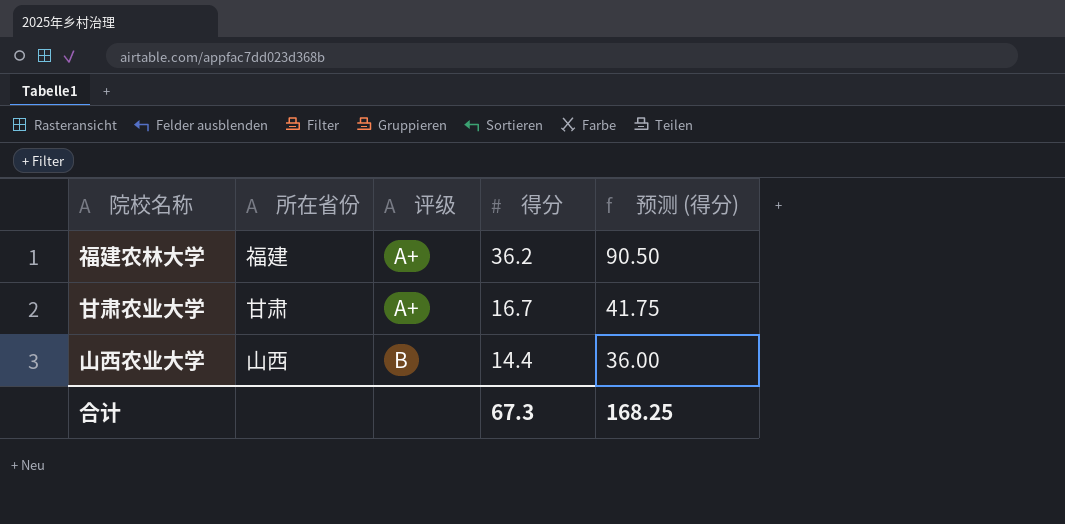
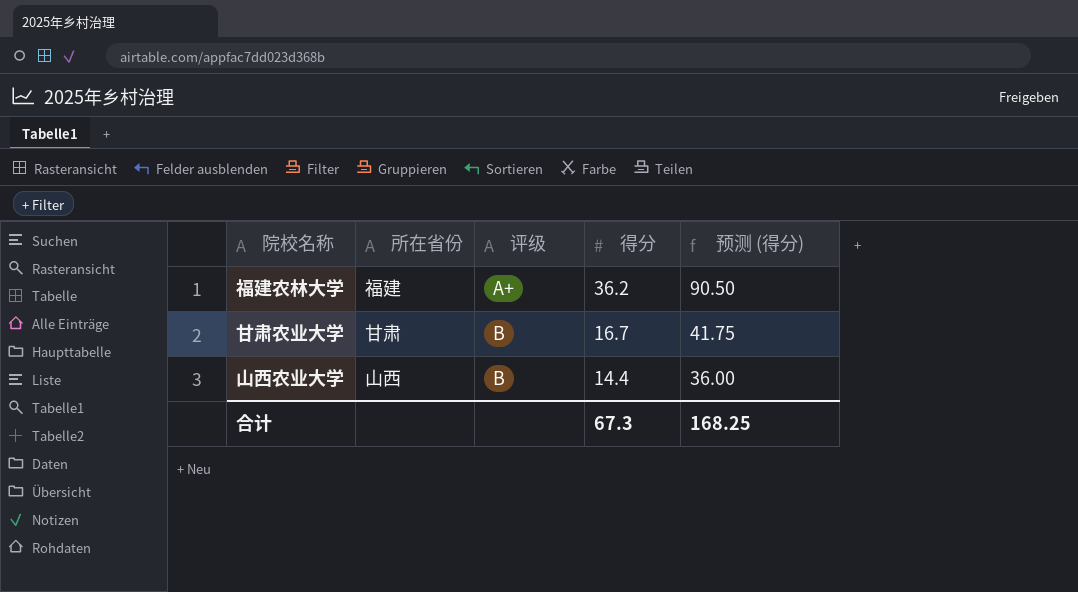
甘肃农业大学 | 评级: A+ -> B

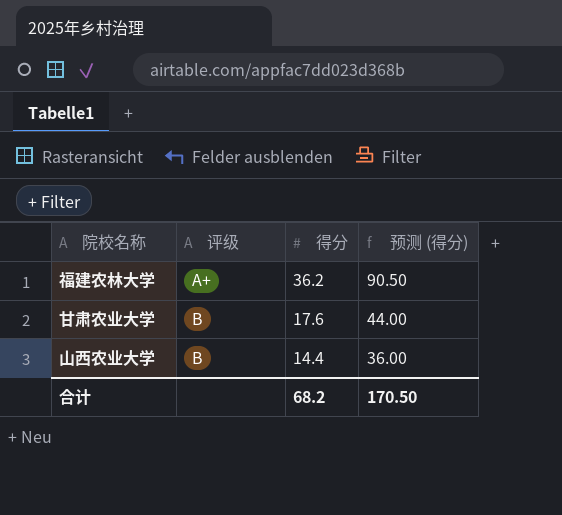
column 所在省份 | position: 2 -> none
甘肃农业大学 | 得分: 16.7 -> 17.6
甘肃农业大学 | 预测 (得分): 41.75 -> 44.00
合计 | 得分: 67.3 -> 68.2
合计 | 预测 (得分): 168.25 -> 170.50

